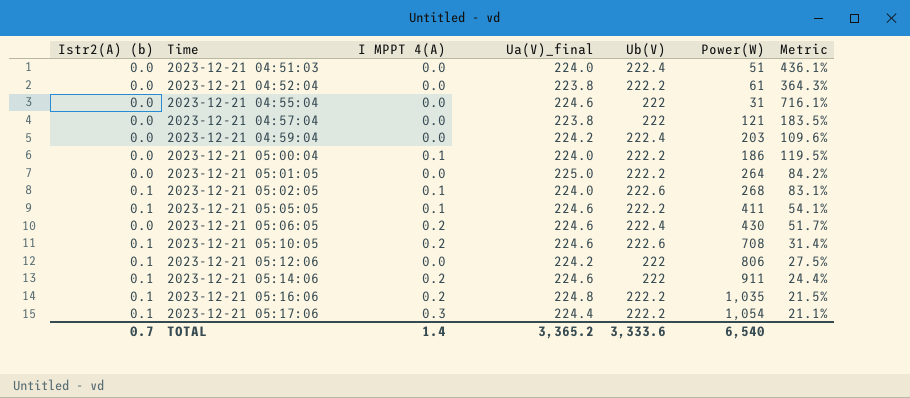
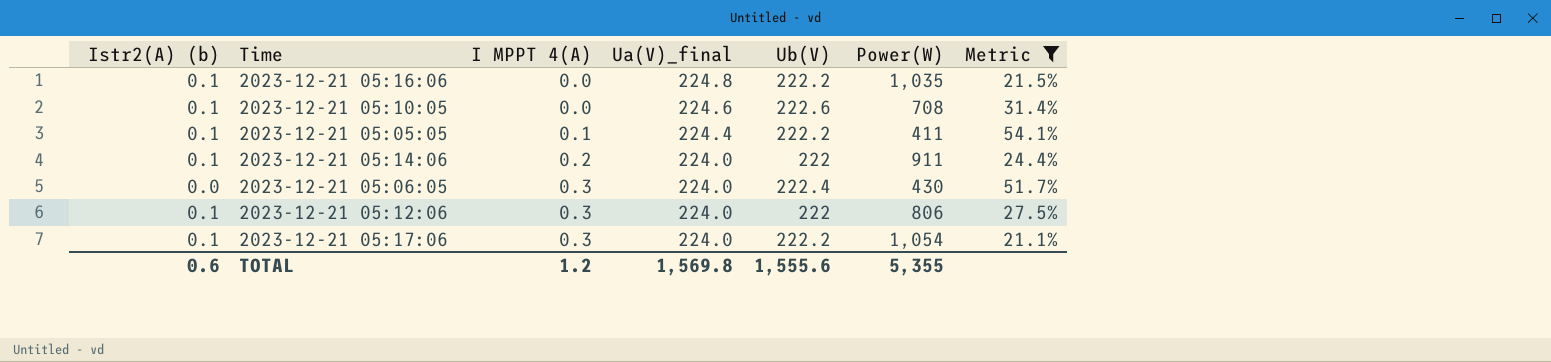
filter: none -> Metric <= 54.1%
row order: Time ascending -> I MPPT 4(A) ascending
2023-12-21 05:16:06 | I MPPT 4(A): 0.2 -> 0.0
2023-12-21 05:10:05 | I MPPT 4(A): 0.2 -> 0.0
2023-12-21 05:05:05 | Ua(V)_final: 224.6 -> 224.4
2023-12-21 05:14:06 | Ua(V)_final: 224.6 -> 224.0
2023-12-21 05:06:05 | I MPPT 4(A): 0.2 -> 0.3
2023-12-21 05:06:05 | Ua(V)_final: 224.6 -> 224.0
2023-12-21 05:12:06 | I MPPT 4(A): 0.0 -> 0.3
2023-12-21 05:12:06 | Ua(V)_final: 224.2 -> 224.0
2023-12-21 05:17:06 | Ua(V)_final: 224.4 -> 224.0
TOTAL | Istr2(A) (b): 0.7 -> 0.6
TOTAL | I MPPT 4(A): 1.4 -> 1.2
TOTAL | Ua(V)_final: 3,365.2 -> 1,569.8
TOTAL | Ub(V): 3,333.6 -> 1,555.6
TOTAL | Power(W): 6,540 -> 5,355

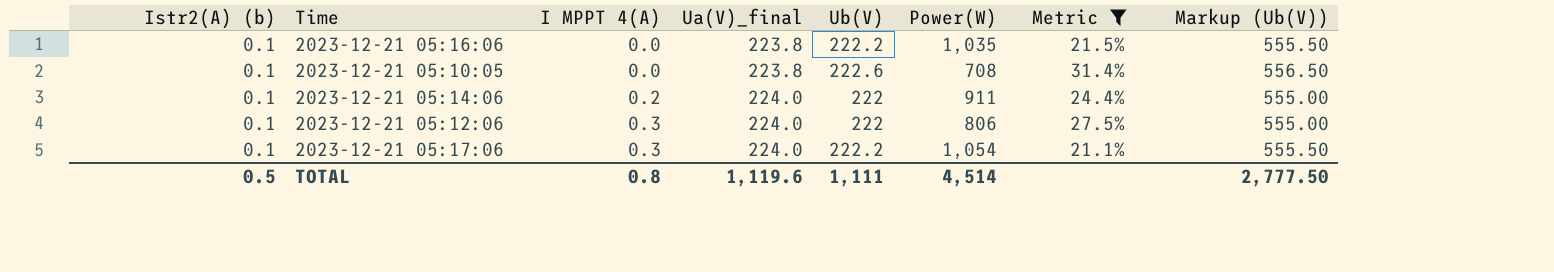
column Markup (Ub(V)) | formula: none -> [Ub(V)] * 2.5
row 2023-12-21 05:05:05: 0.1 | 0.1 | 224.4 | 222.2 | 411 | 54.1% -> none
row 2023-12-21 05:06:05: 0.0 | 0.3 | 224.0 | 222.4 | 430 | 51.7% -> none
2023-12-21 05:16:06 | Ua(V)_final: 224.8 -> 223.8
2023-12-21 05:10:05 | Ua(V)_final: 224.6 -> 223.8
TOTAL | Istr2(A) (b): 0.6 -> 0.5
TOTAL | I MPPT 4(A): 1.2 -> 0.8
TOTAL | Ua(V)_final: 1,569.8 -> 1,119.6
TOTAL | Ub(V): 1,555.6 -> 1,111
TOTAL | Power(W): 5,355 -> 4,514

